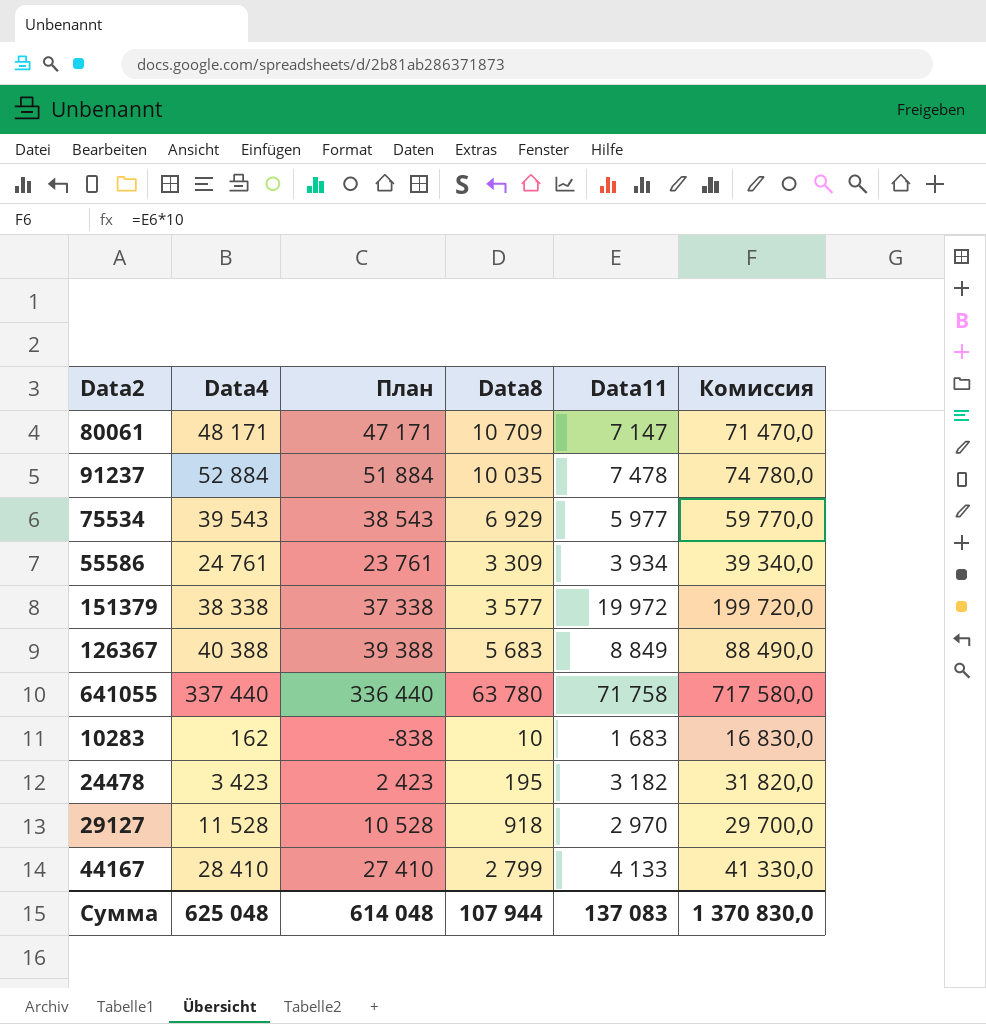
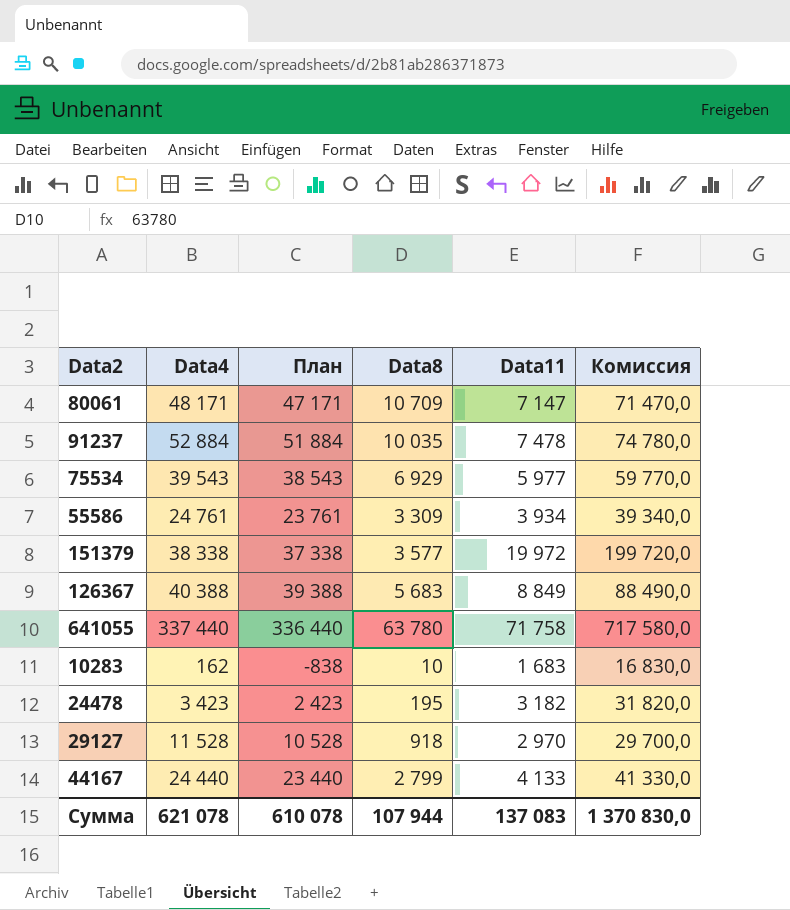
44167 | Data4: 28 410 -> 24 440
44167 | План: 27 410 -> 23 440
Сумма | Data4: 625 048 -> 621 078
Сумма | План: 614 048 -> 610 078

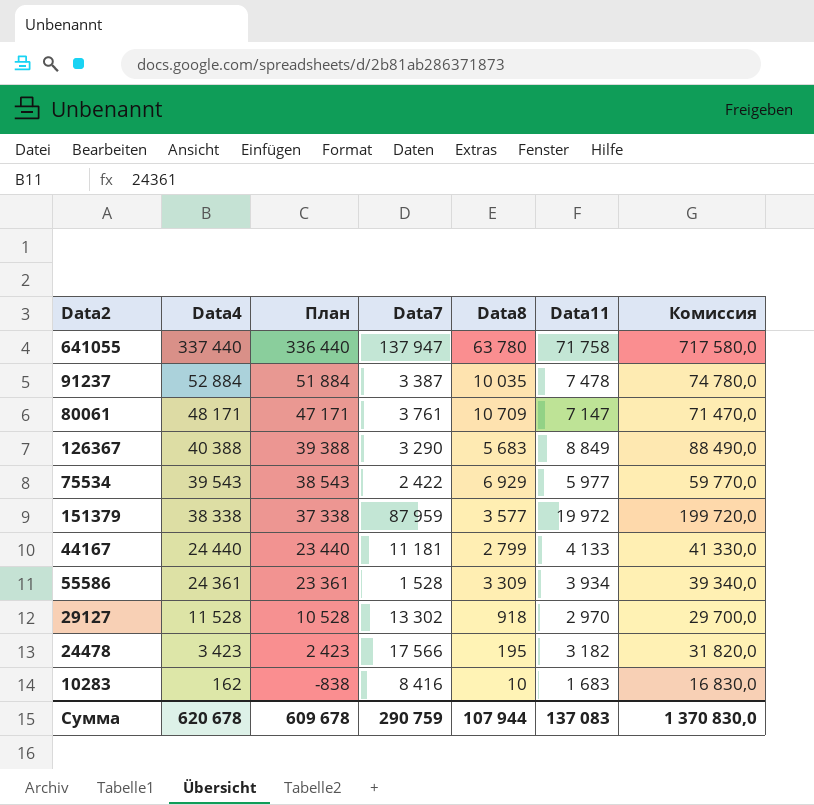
row order: none -> Data4 descending
column Data7 | position: none -> 4
55586 | Data4: 24 761 -> 24 361
55586 | План: 23 761 -> 23 361
Сумма | Data4: 621 078 -> 620 678
Сумма | План: 610 078 -> 609 678

